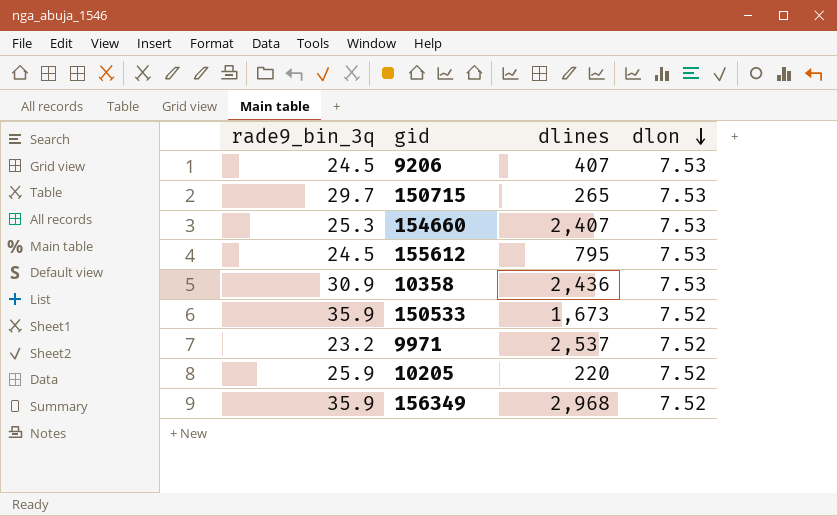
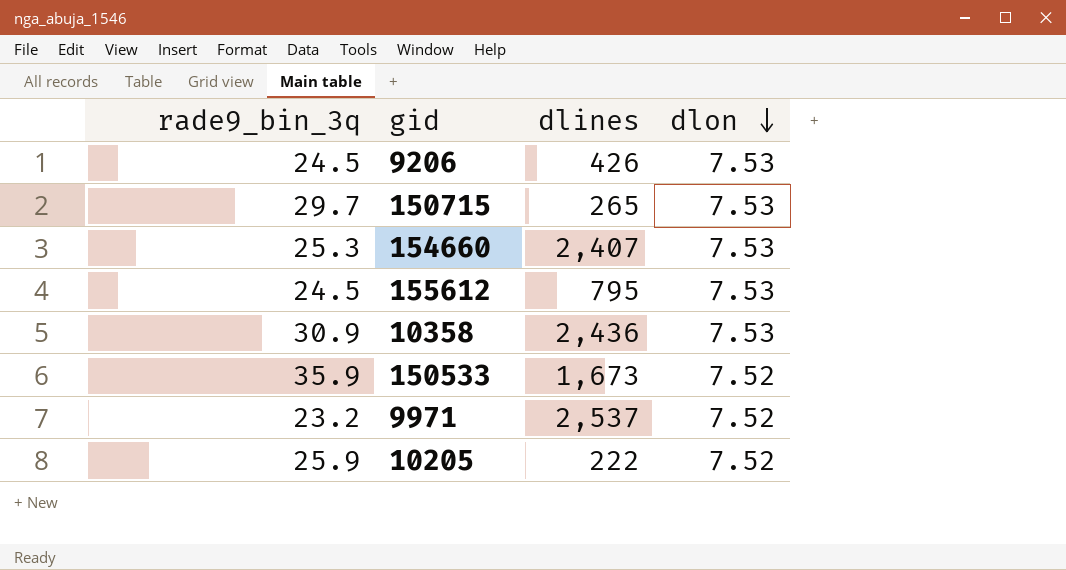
row 156349: 35.9 | 2,968 | 7.52 -> none
9206 | dlines: 407 -> 426
10205 | dlines: 220 -> 222

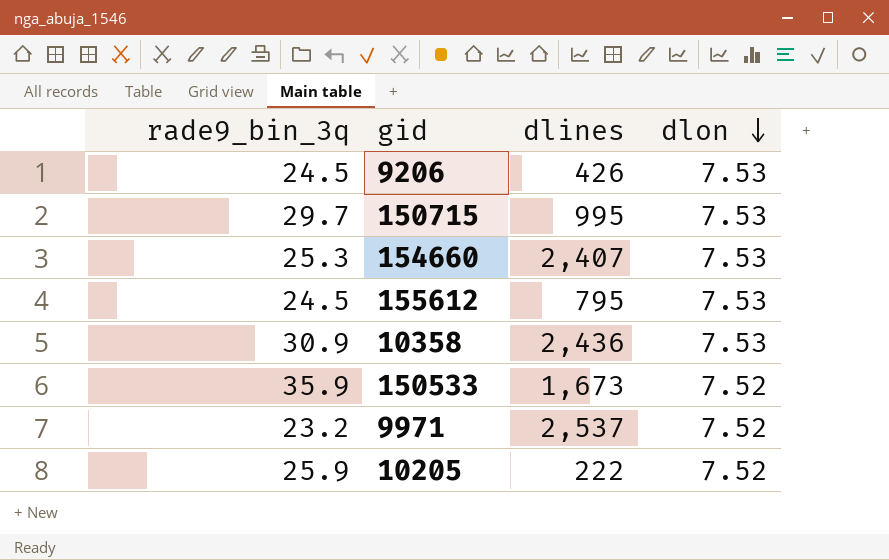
150715 | dlines: 265 -> 995

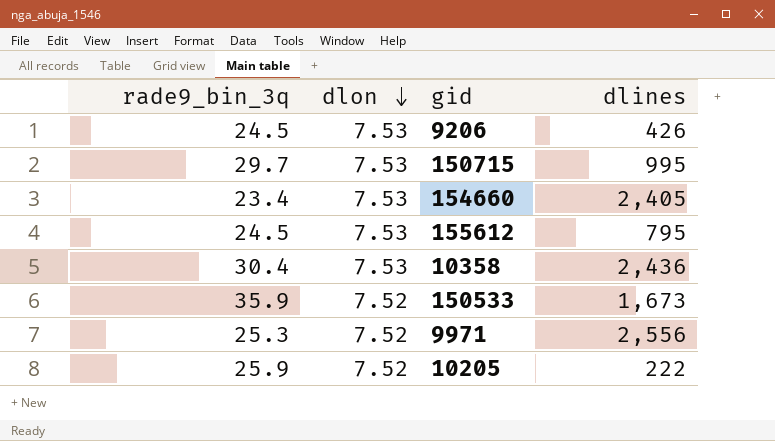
column dlon | position: 4 -> 2
154660 | rade9_bin_3q: 25.3 -> 23.4
154660 | dlines: 2,407 -> 2,405
10358 | rade9_bin_3q: 30.9 -> 30.4
9971 | rade9_bin_3q: 23.2 -> 25.3
9971 | dlines: 2,537 -> 2,556

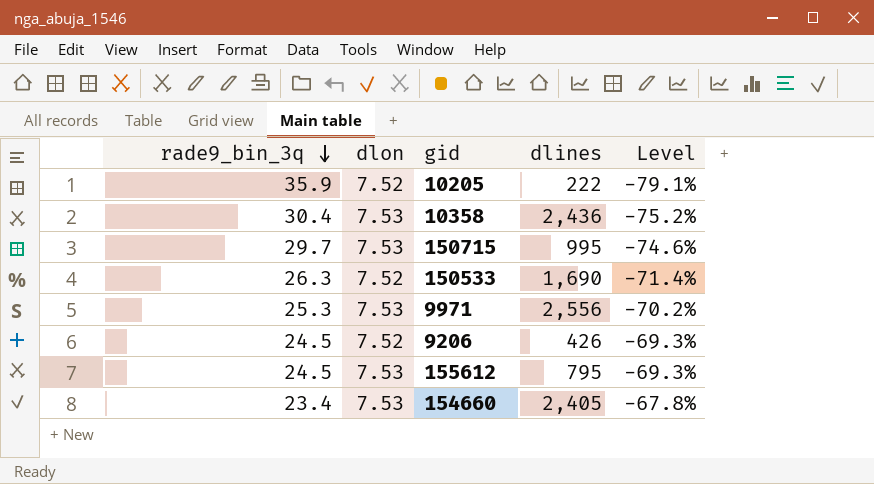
row order: dlon descending -> rade9_bin_3q descending
column Level | formula: none -> ([dlon] - [rade9_bin_3q]) / [rade9_bin_3q]
10205 | rade9_bin_3q: 25.9 -> 35.9
150533 | rade9_bin_3q: 35.9 -> 26.3
150533 | dlines: 1,673 -> 1,690
9971 | dlon: 7.52 -> 7.53
9206 | dlon: 7.53 -> 7.52

